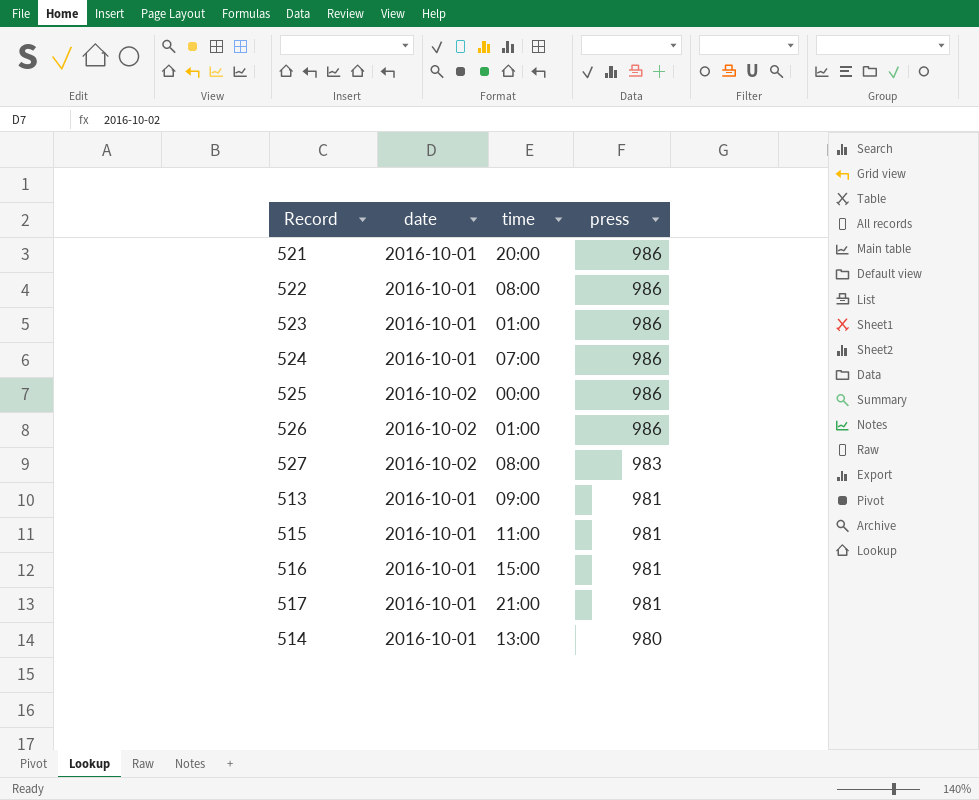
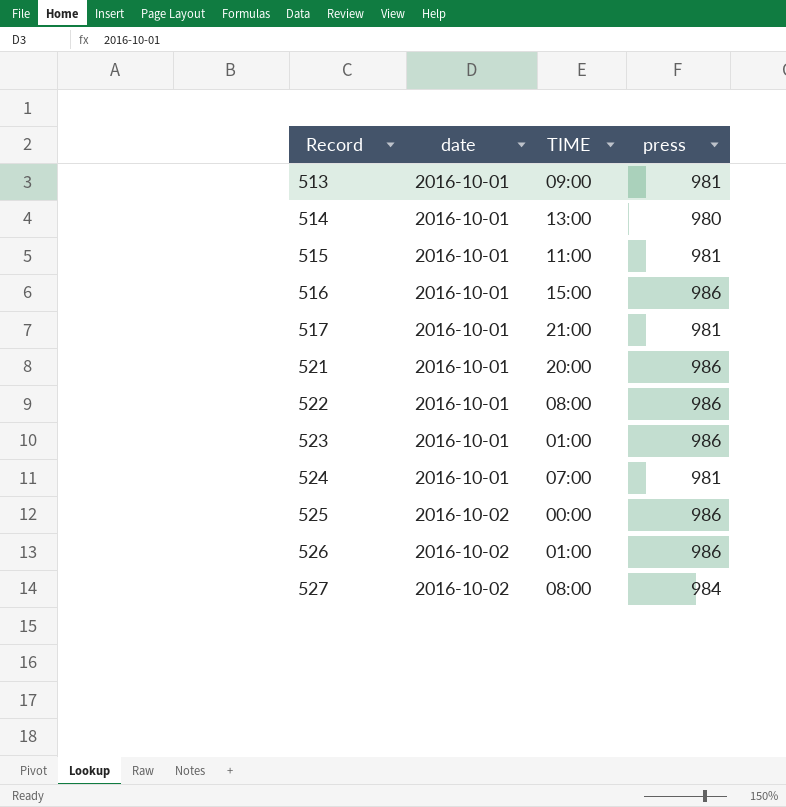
row order: press descending -> Record ascending
column name: time -> TIME
516 | press: 981 -> 986
524 | press: 986 -> 981
527 | press: 983 -> 984

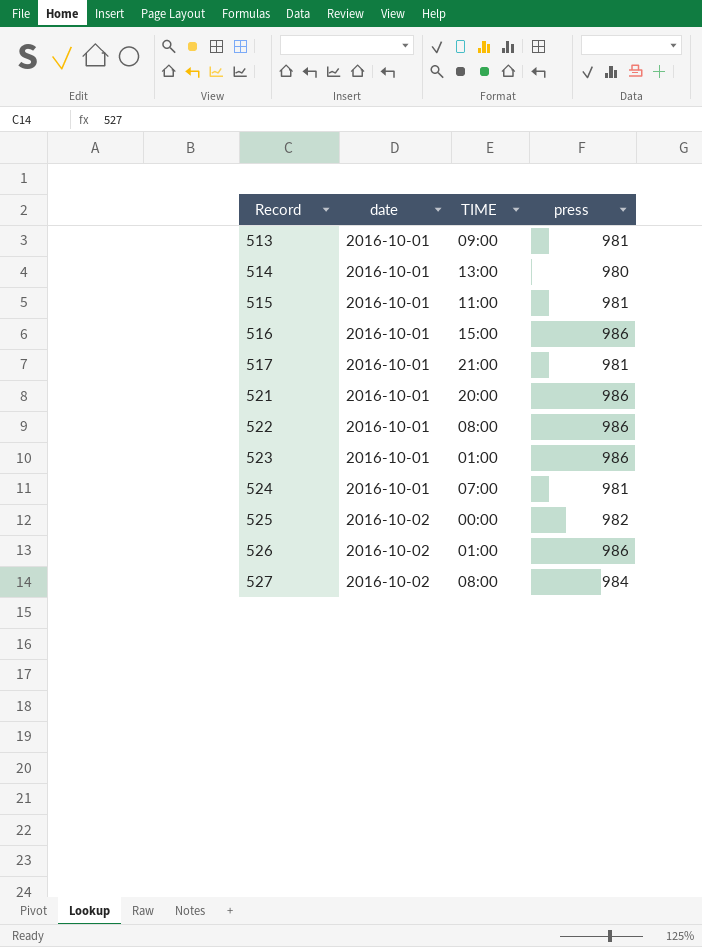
525 | press: 986 -> 982

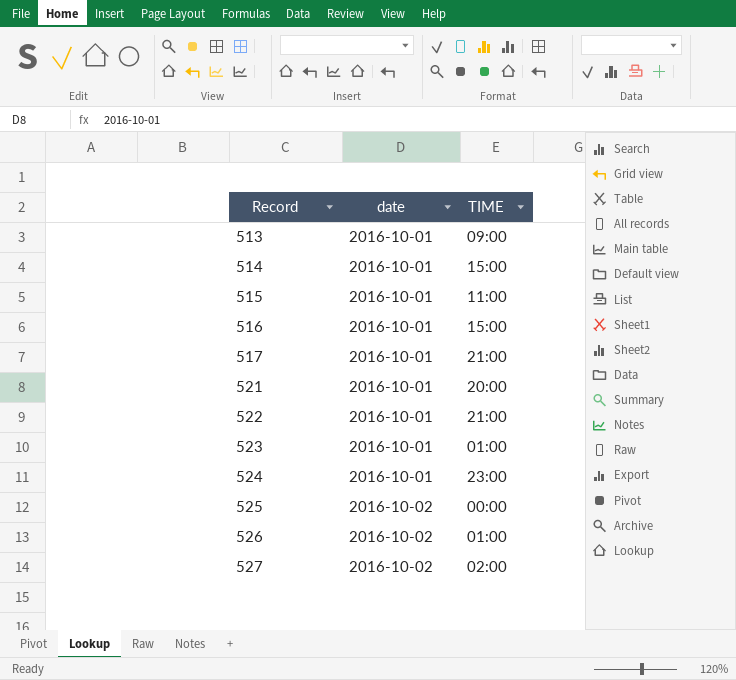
column press | position: 4 -> none
514 | TIME: 13:00 -> 15:00
522 | TIME: 08:00 -> 21:00
524 | TIME: 07:00 -> 23:00
527 | TIME: 08:00 -> 02:00

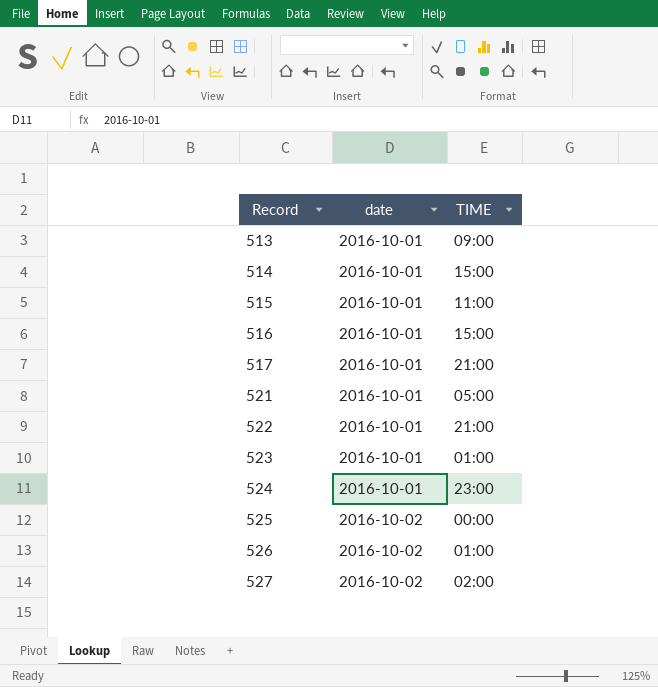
521 | TIME: 20:00 -> 05:00

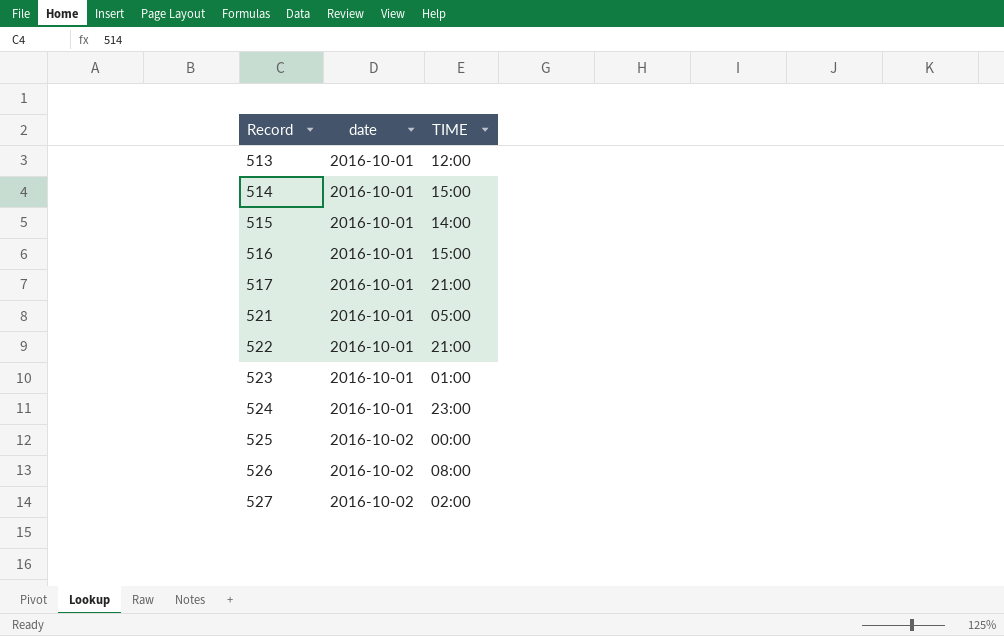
513 | TIME: 09:00 -> 12:00
515 | TIME: 11:00 -> 14:00
526 | TIME: 01:00 -> 08:00

